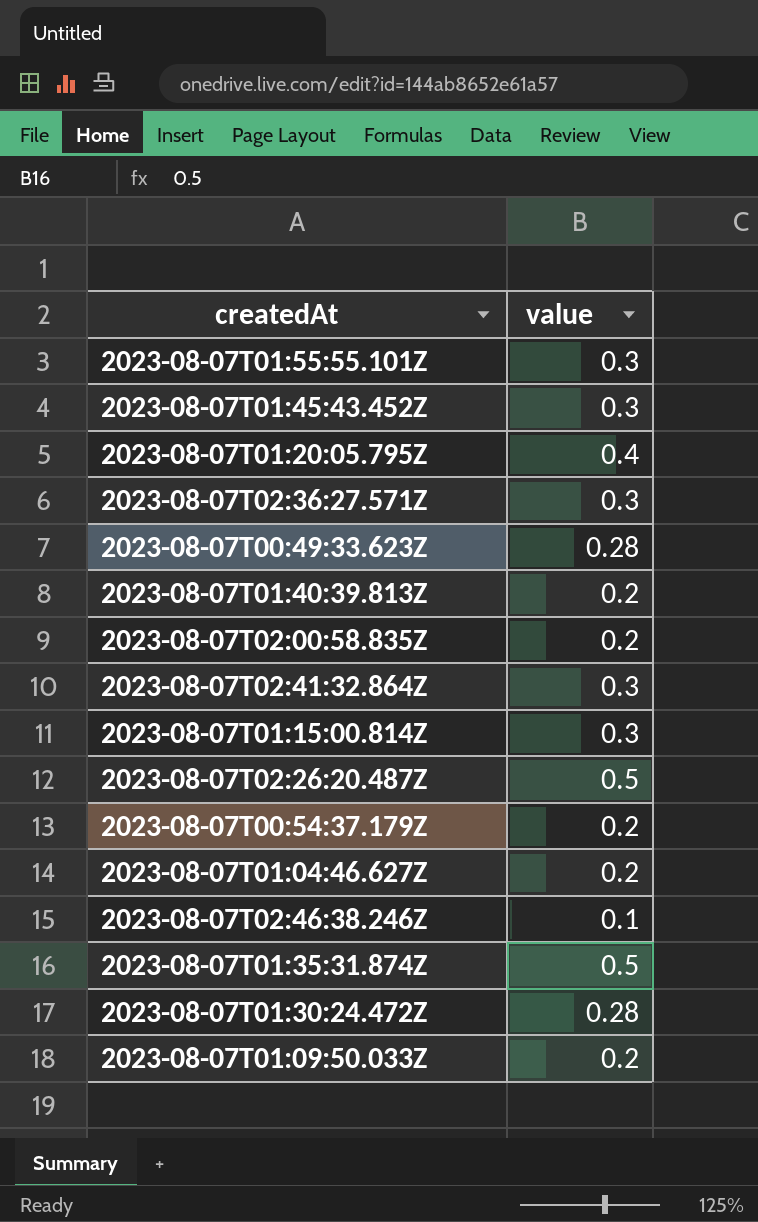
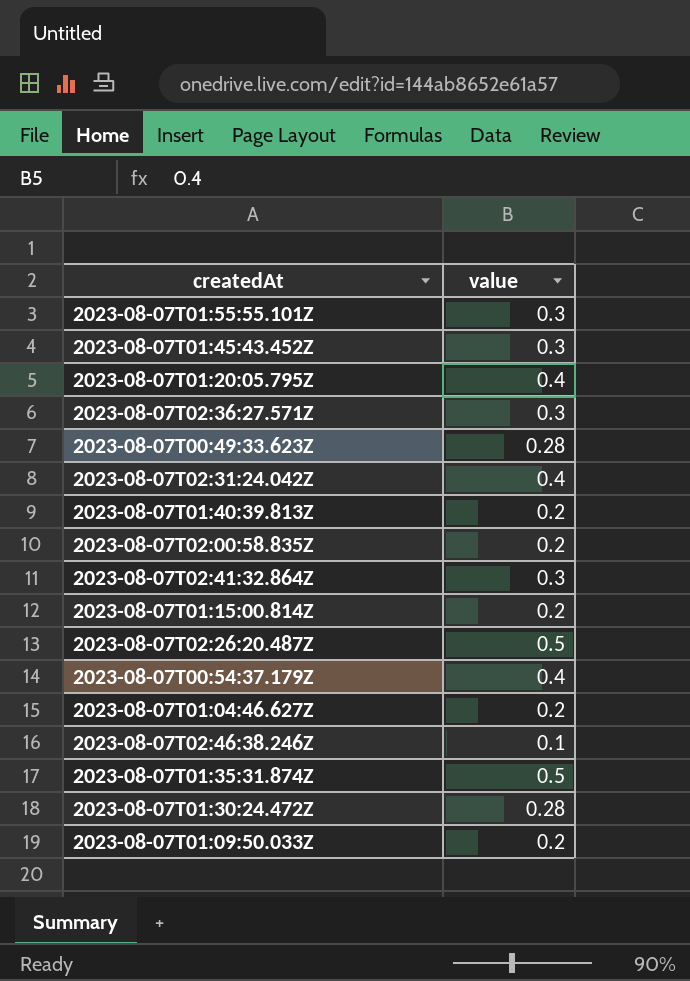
row 2023-08-07T02:31:24.042Z: none -> 0.4
2023-08-07T01:15:00.814Z | value: 0.3 -> 0.2
2023-08-07T00:54:37.179Z | value: 0.2 -> 0.4

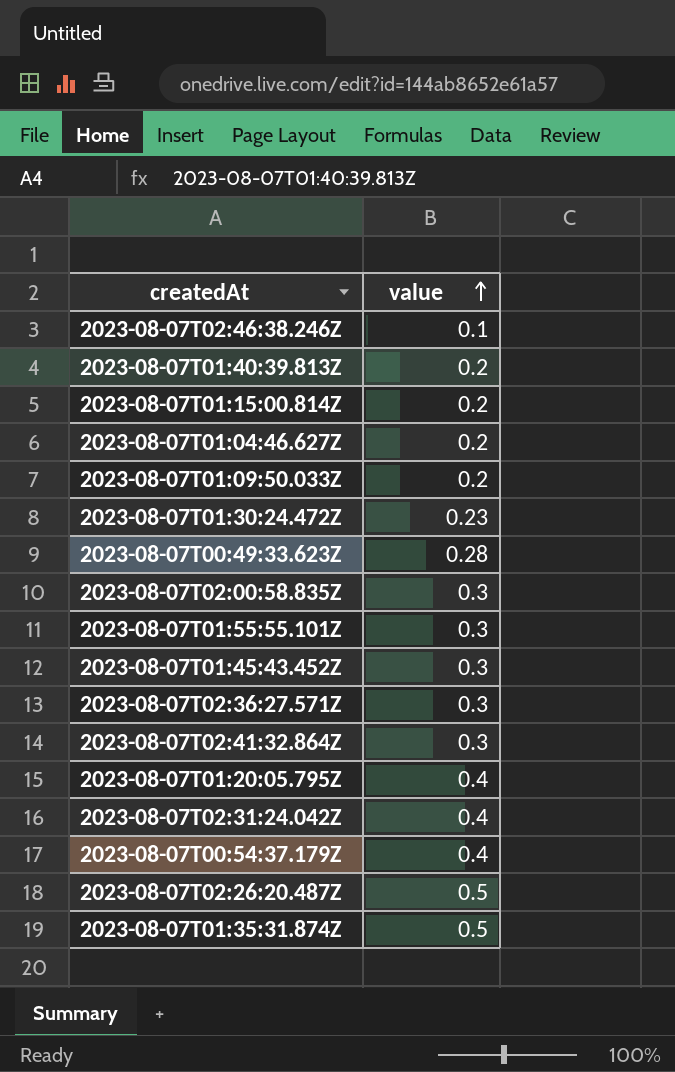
row order: none -> value ascending
2023-08-07T01:30:24.472Z | value: 0.28 -> 0.23
2023-08-07T02:00:58.835Z | value: 0.2 -> 0.3

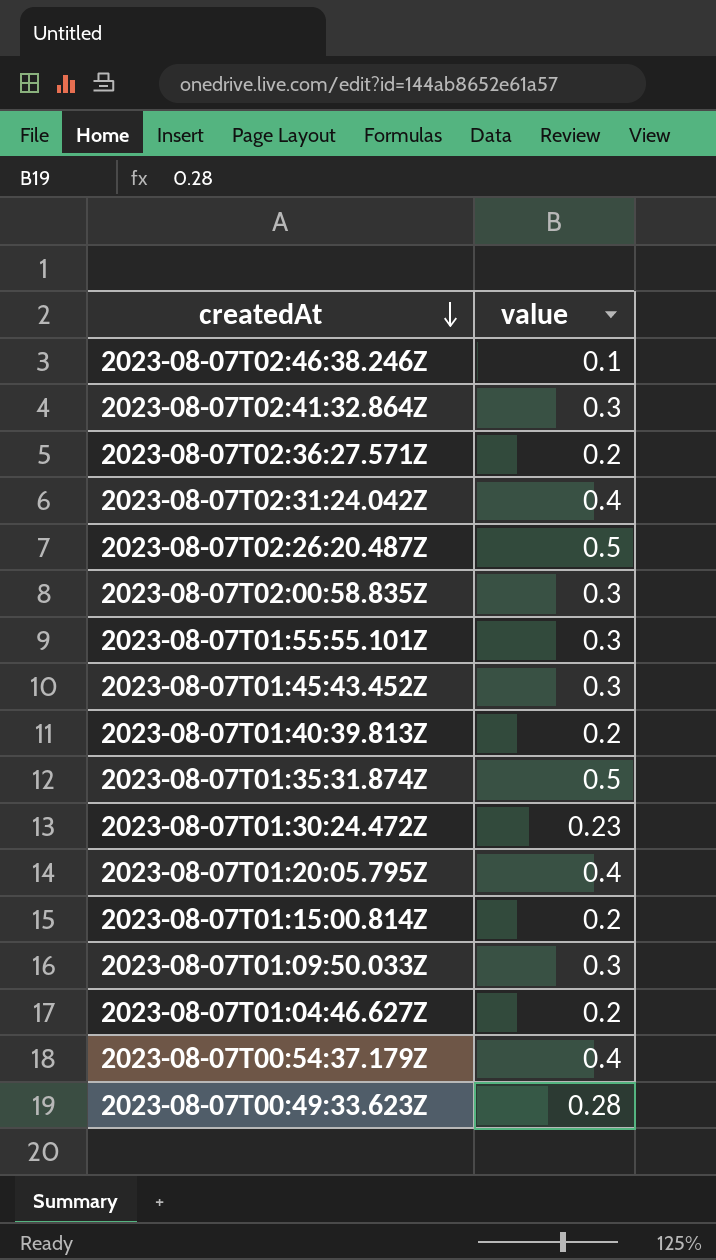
row order: value ascending -> createdAt descending
2023-08-07T02:36:27.571Z | value: 0.3 -> 0.2
2023-08-07T01:09:50.033Z | value: 0.2 -> 0.3

